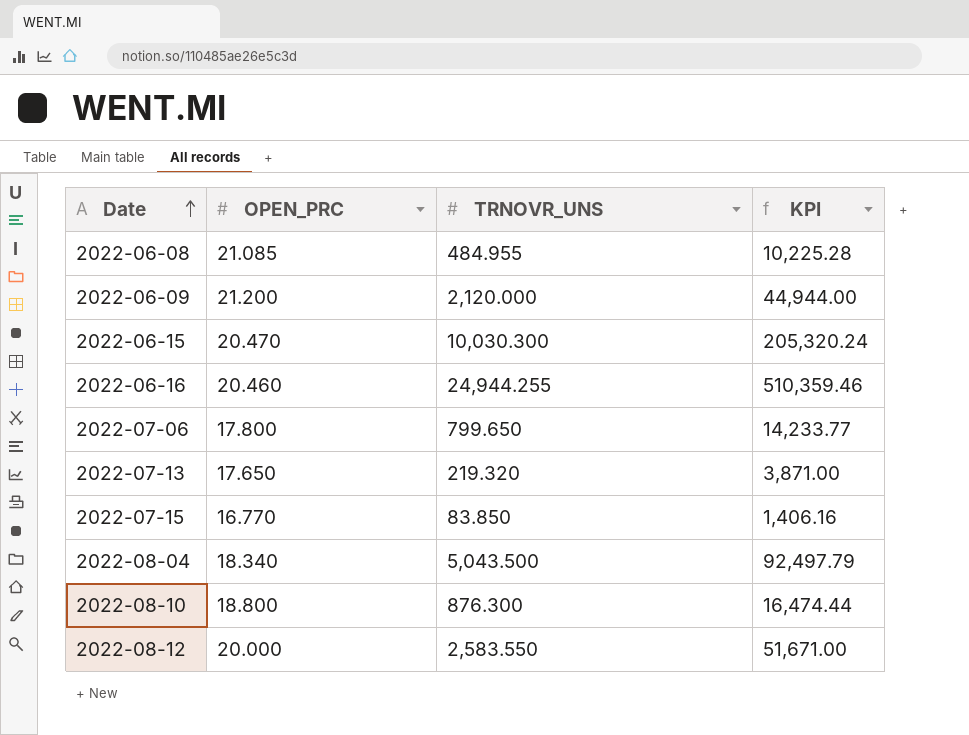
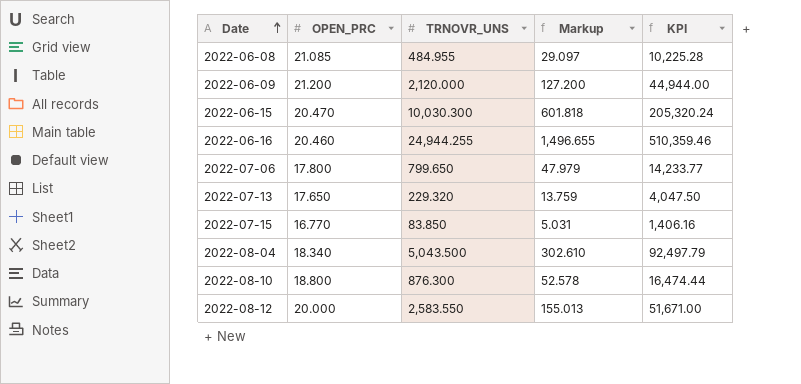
column Markup | formula: none -> [TRNOVR_UNS] * 0.06
2022-07-13 | TRNOVR_UNS: 219.320 -> 229.320
2022-07-13 | KPI: 3,871.00 -> 4,047.50

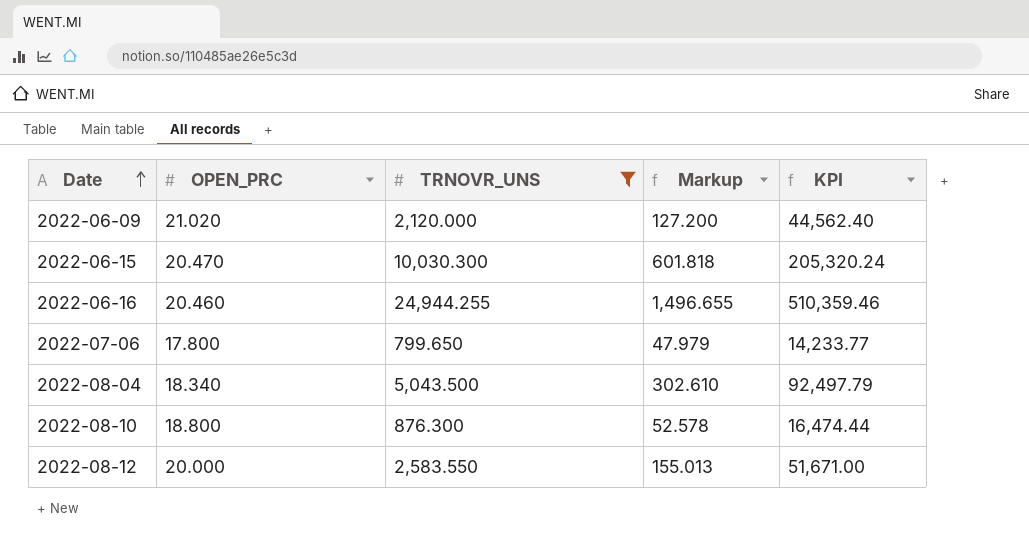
filter: none -> TRNOVR_UNS >= 799.650
2022-06-09 | OPEN_PRC: 21.200 -> 21.020
2022-06-09 | KPI: 44,944.00 -> 44,562.40

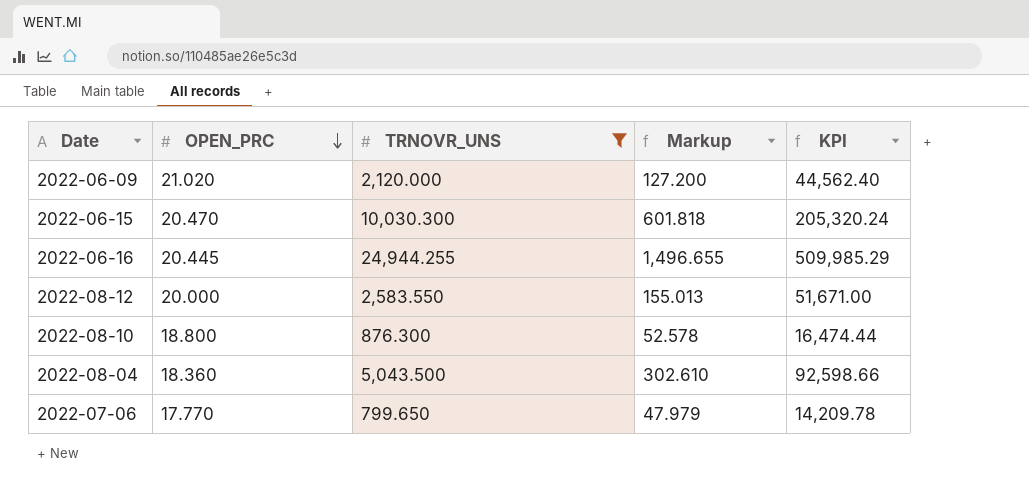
row order: Date ascending -> OPEN_PRC descending
2022-06-16 | OPEN_PRC: 20.460 -> 20.445
2022-06-16 | KPI: 510,359.46 -> 509,985.29
2022-08-04 | OPEN_PRC: 18.340 -> 18.360
2022-08-04 | KPI: 92,497.79 -> 92,598.66
2022-07-06 | OPEN_PRC: 17.800 -> 17.770
2022-07-06 | KPI: 14,233.77 -> 14,209.78

